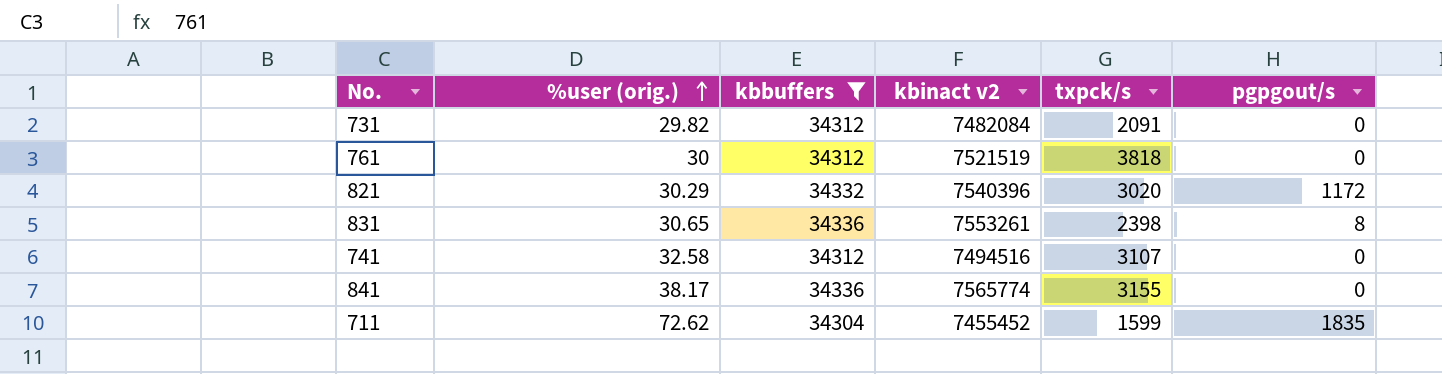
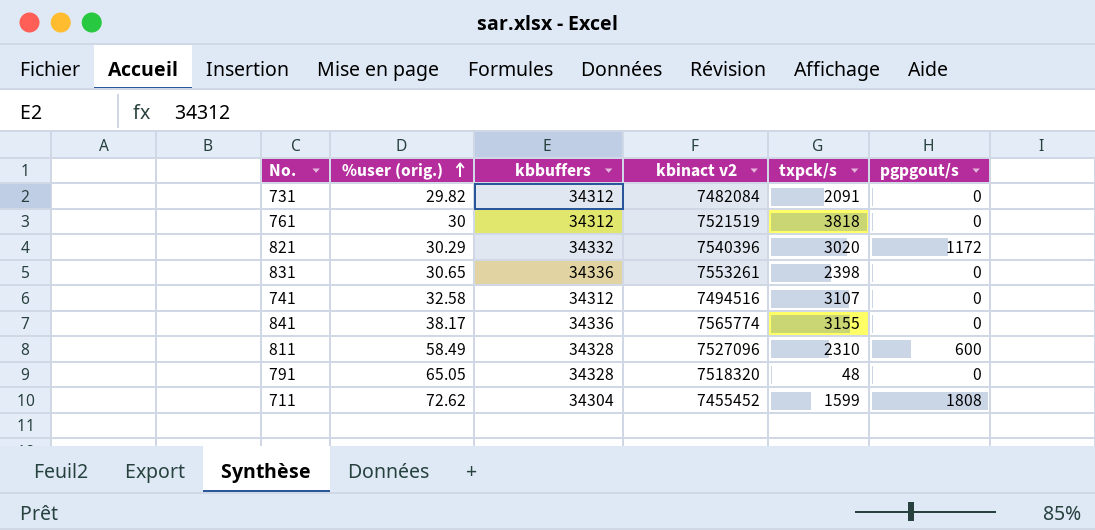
filter: kbbuffers != 34328 -> none
831 | pgpgout/s: 8 -> 0
711 | pgpgout/s: 1835 -> 1808

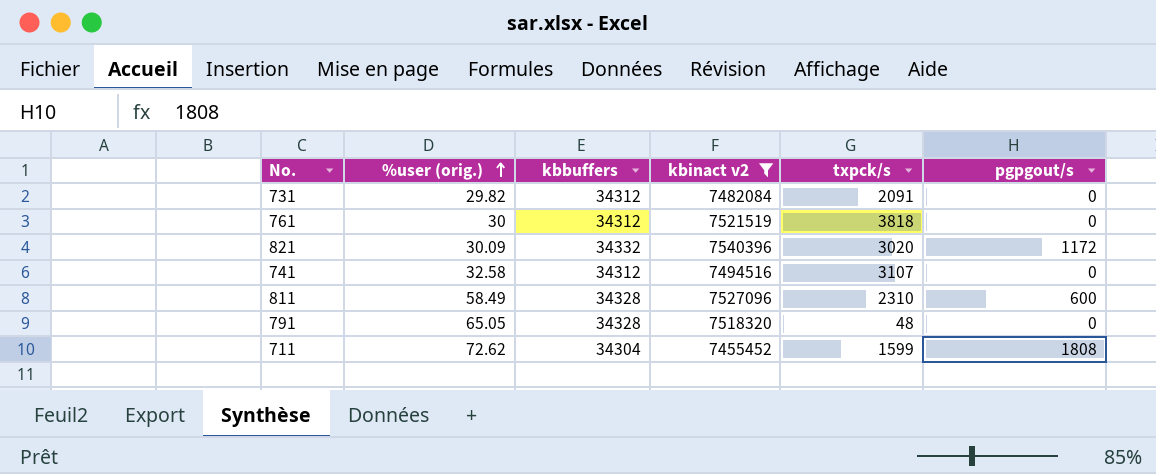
filter: none -> kbinact v2 <= 7540396
821 | %user (orig.): 30.29 -> 30.09

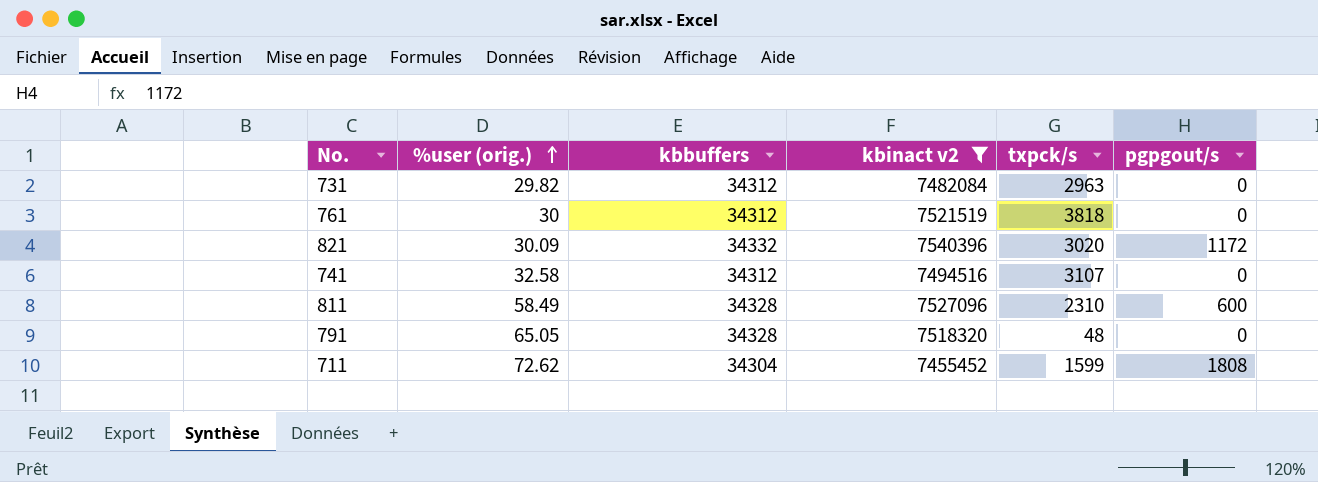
731 | txpck/s: 2091 -> 2963

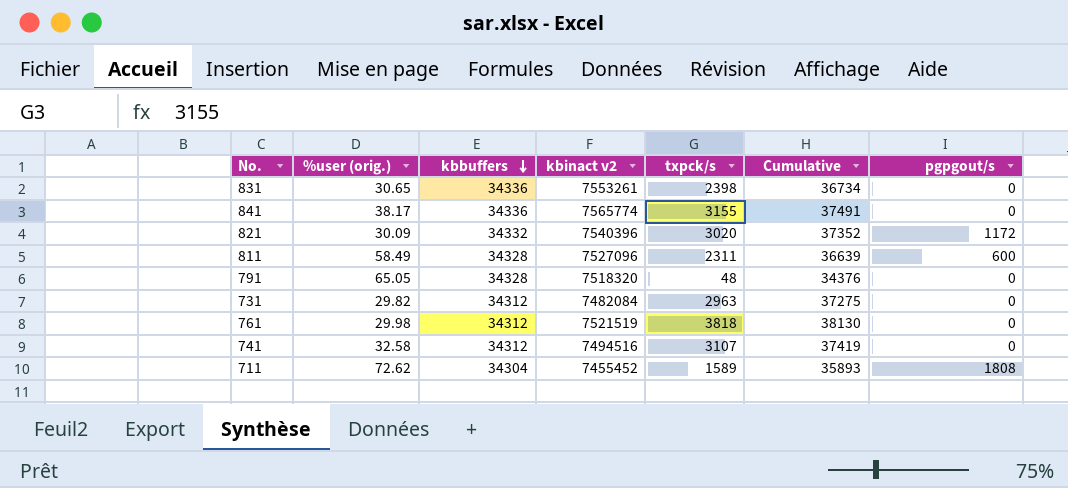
filter: kbinact v2 <= 7540396 -> none
row order: %user (orig.) ascending -> kbbuffers descending
column Cumulative | formula: none -> [kbbuffers] + [txpck/s]
811 | txpck/s: 2310 -> 2311
761 | %user (orig.): 30 -> 29.98
711 | txpck/s: 1599 -> 1589

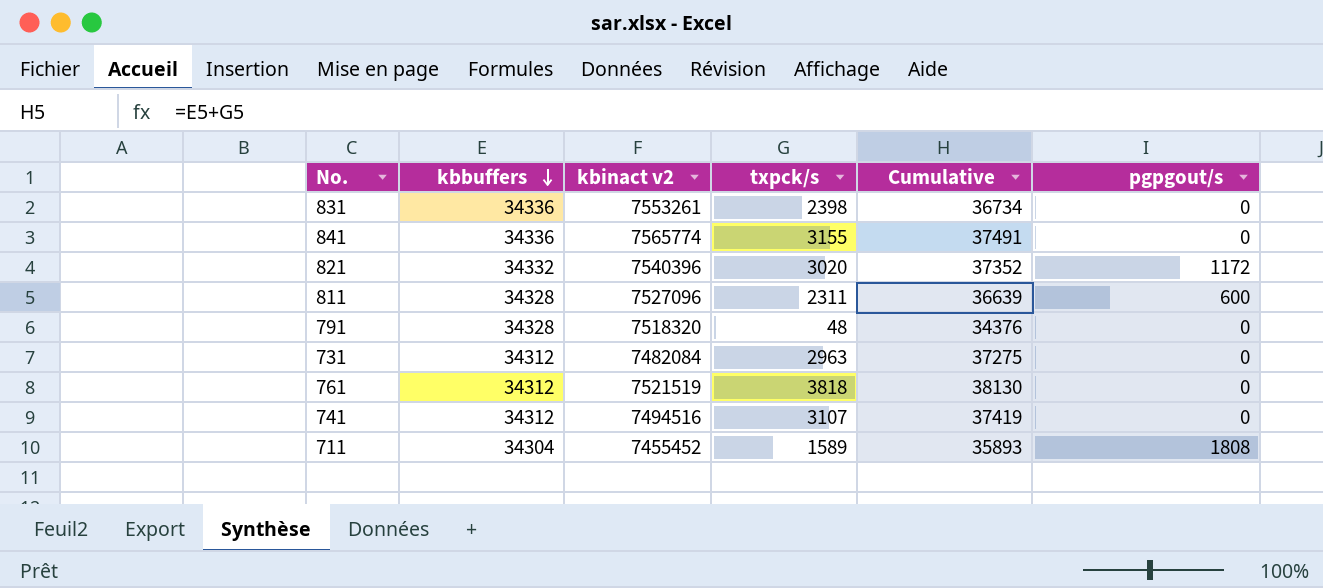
column %user (orig.) | position: 2 -> none

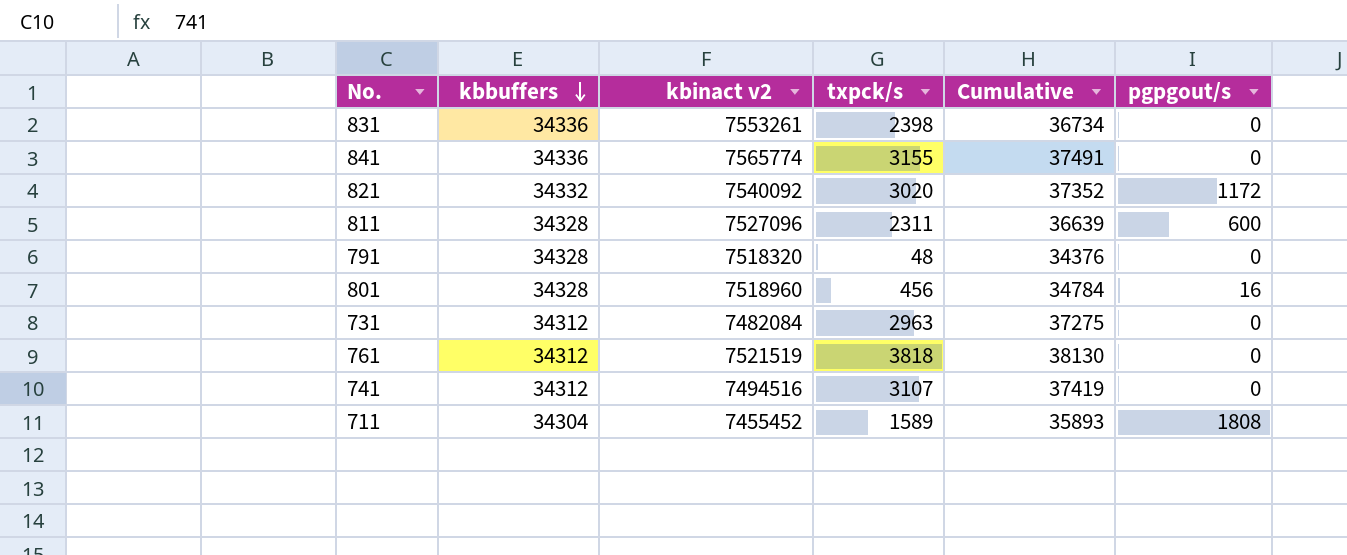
821 | kbinact v2: 7540396 -> 7540092
row 801: none -> 34328 | 7518960 | 456 | 34784 | 16

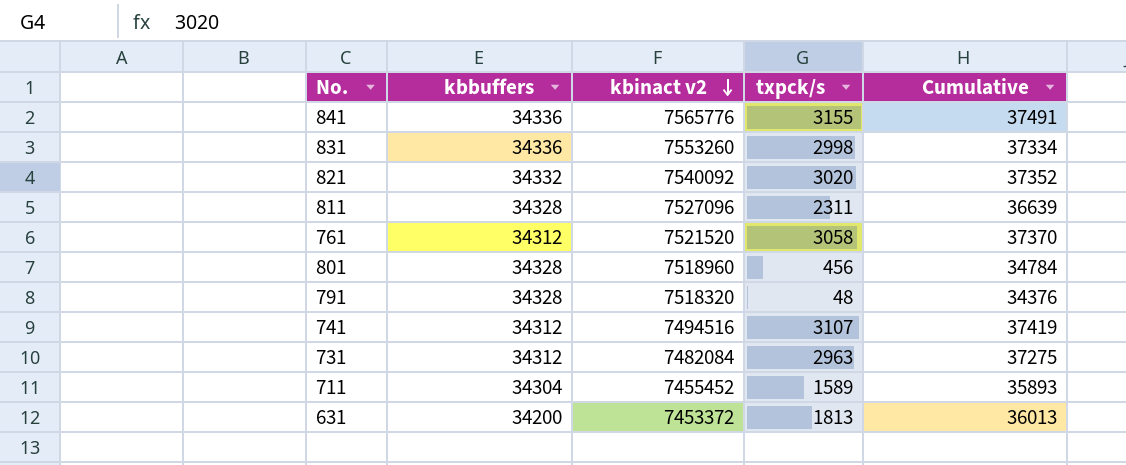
row order: kbbuffers descending -> kbinact v2 descending
column pgpgout/s | position: 6 -> none
841 | kbinact v2: 7565774 -> 7565776
831 | kbinact v2: 7553261 -> 7553260
831 | txpck/s: 2398 -> 2998
831 | Cumulative: 36734 -> 37334
761 | kbinact v2: 7521519 -> 7521520
761 | txpck/s: 3818 -> 3058
761 | Cumulative: 38130 -> 37370
row 631: none -> 34200 | 7453372 | 1813 | 36013

